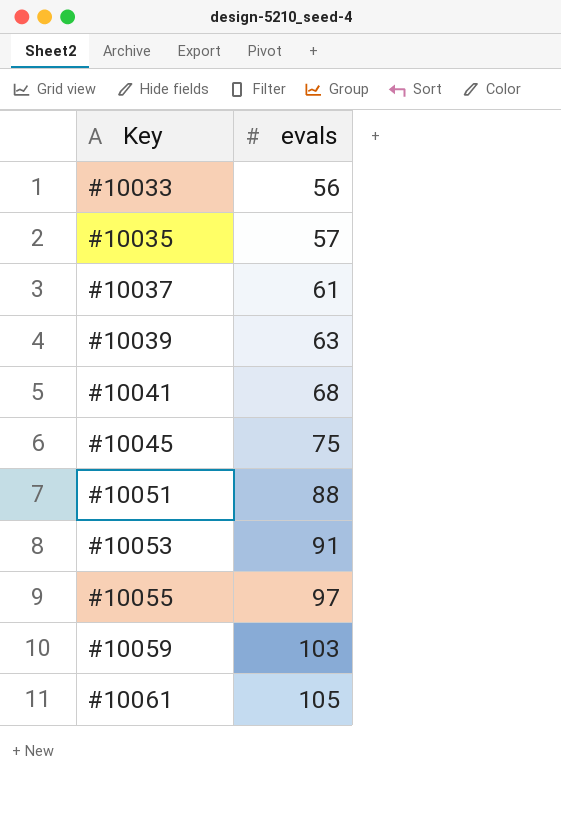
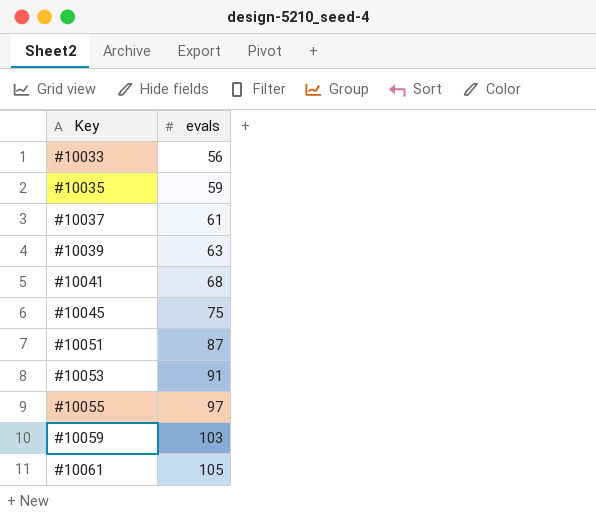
#10035 | evals: 57 -> 59
#10051 | evals: 88 -> 87

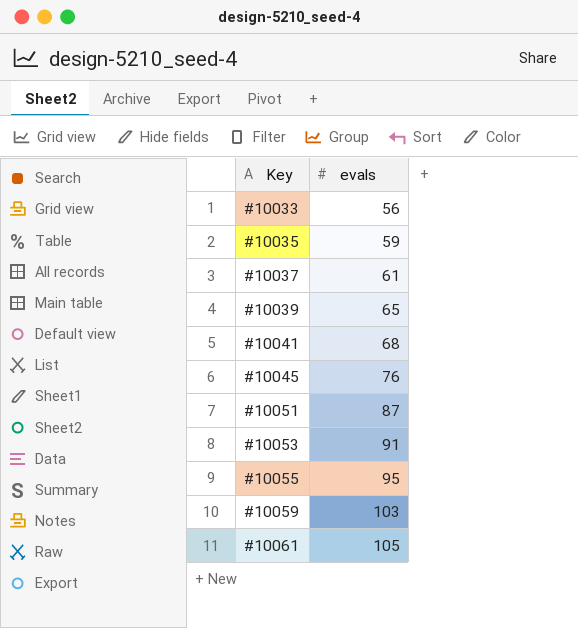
#10039 | evals: 63 -> 65
#10045 | evals: 75 -> 76
#10055 | evals: 97 -> 95

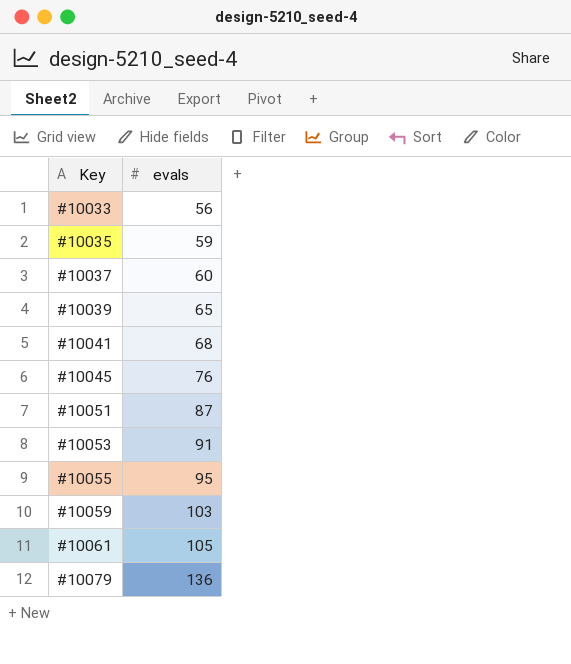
#10037 | evals: 61 -> 60
row #10079: none -> 136

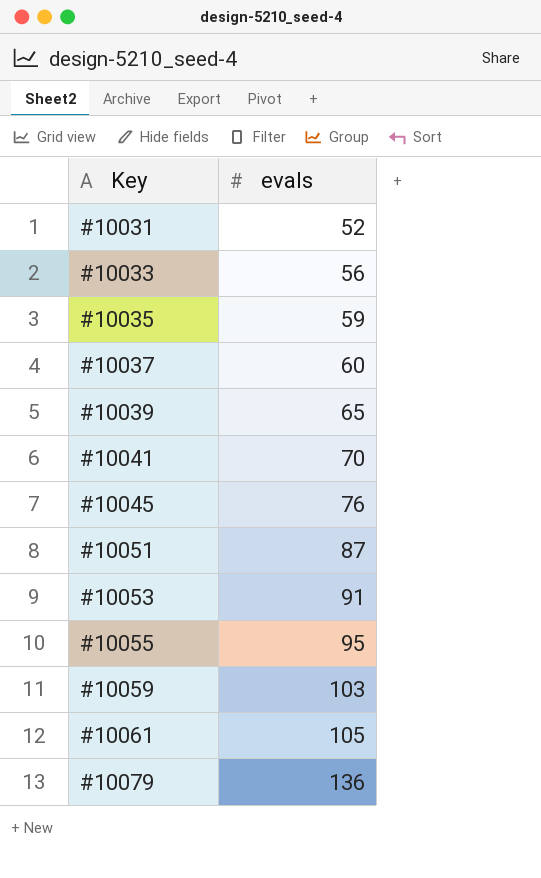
row #10031: none -> 52
#10041 | evals: 68 -> 70

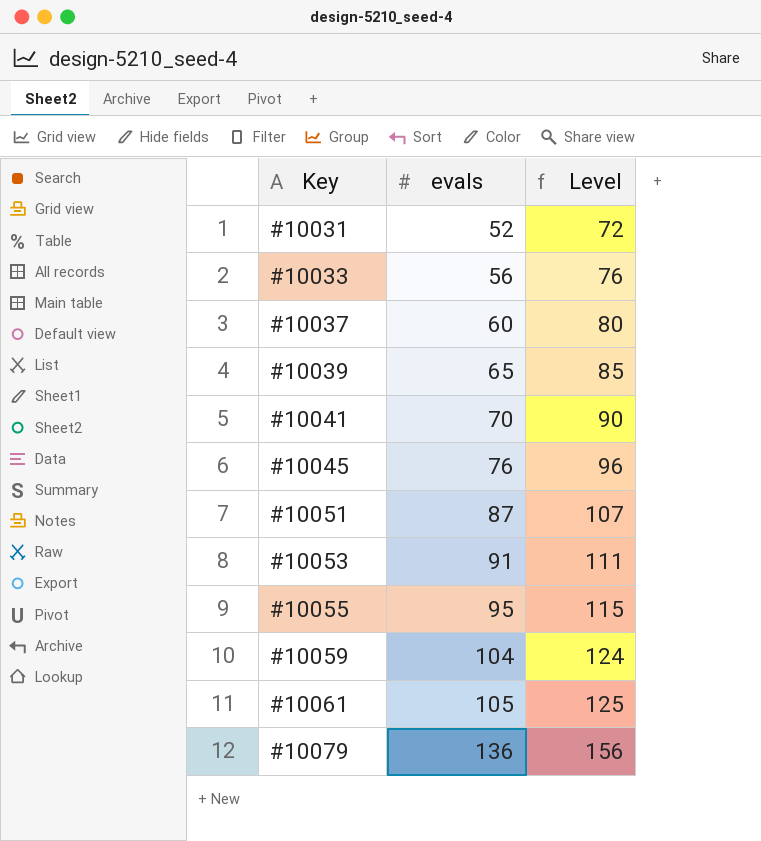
column Level | formula: none -> [evals] + 20
row #10035: 59 -> none
#10059 | evals: 103 -> 104

